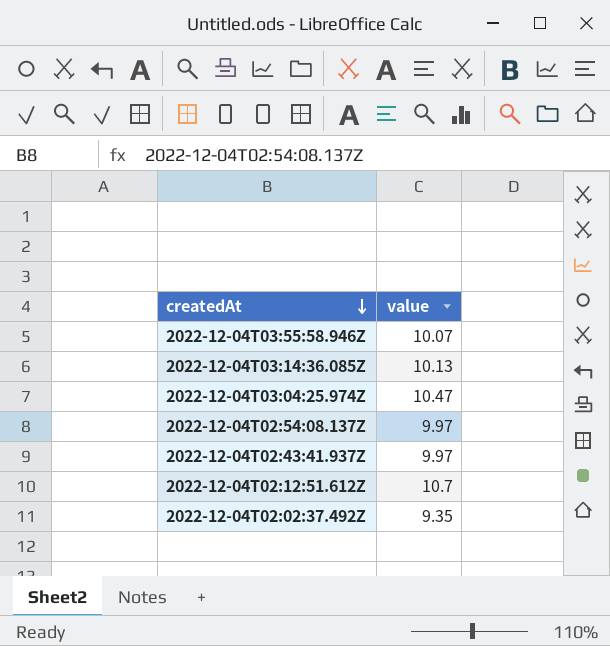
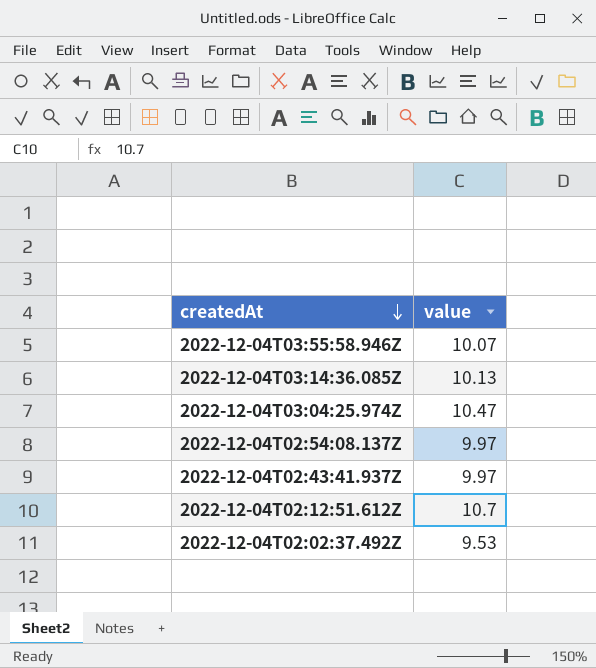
2022-12-04T02:02:37.492Z | value: 9.35 -> 9.53

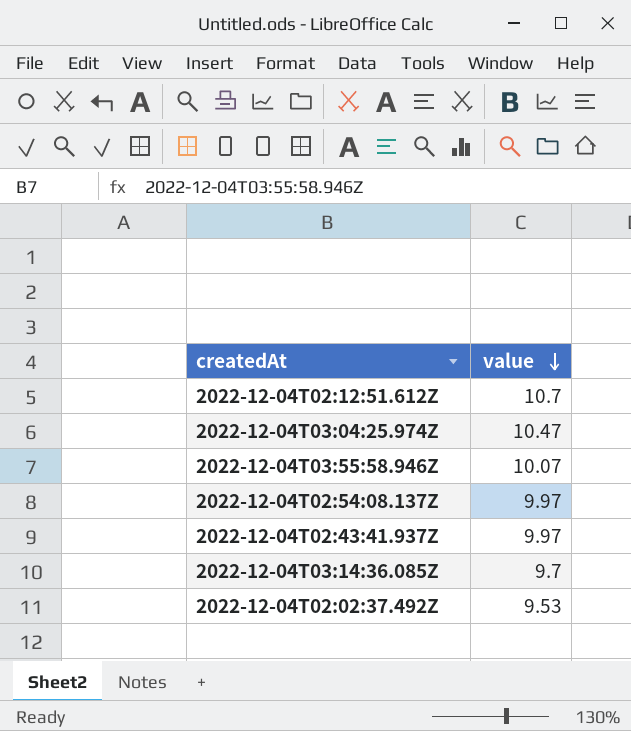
row order: createdAt descending -> value descending
2022-12-04T03:14:36.085Z | value: 10.13 -> 9.7

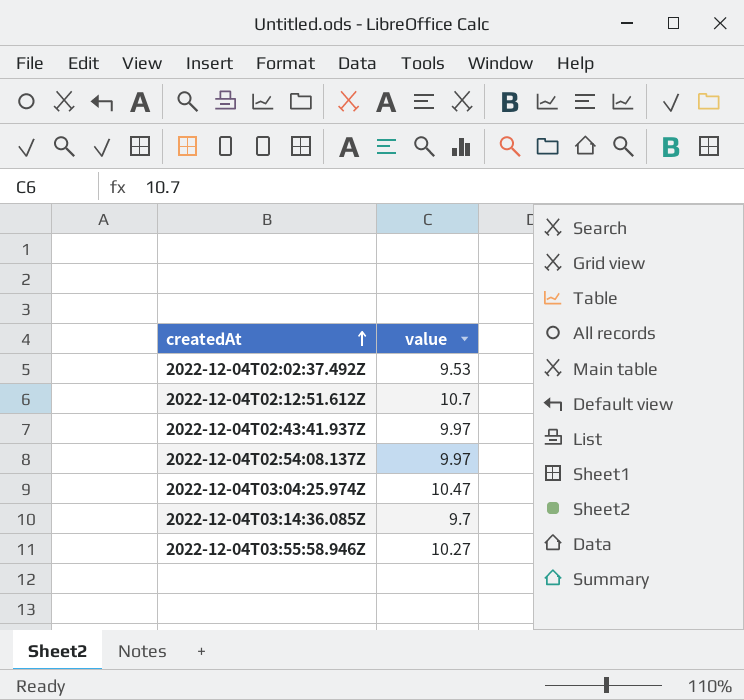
row order: value descending -> createdAt ascending
2022-12-04T03:55:58.946Z | value: 10.07 -> 10.27

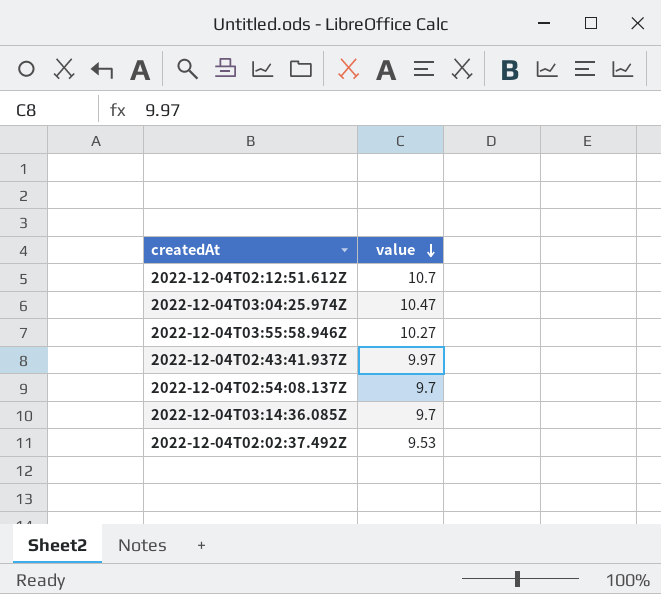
row order: createdAt ascending -> value descending
2022-12-04T02:54:08.137Z | value: 9.97 -> 9.7

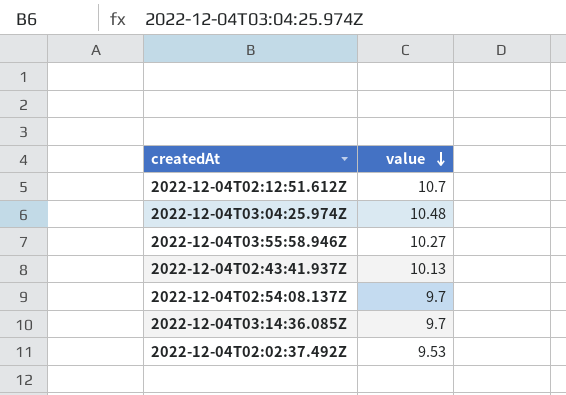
2022-12-04T03:04:25.974Z | value: 10.47 -> 10.48
2022-12-04T02:43:41.937Z | value: 9.97 -> 10.13

